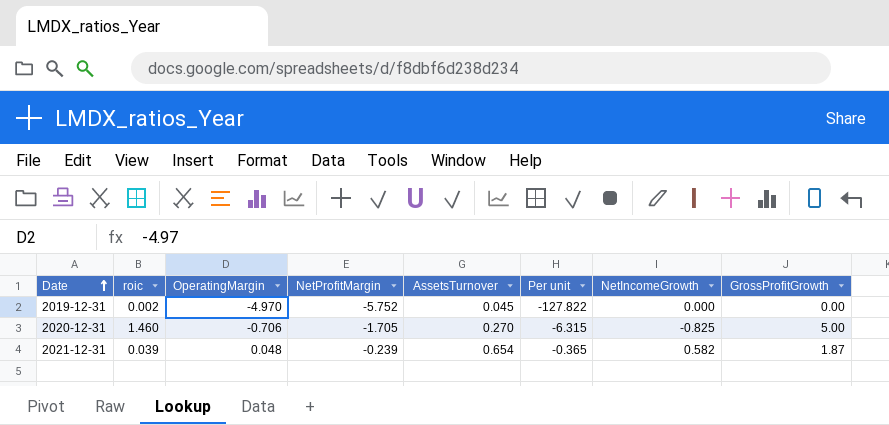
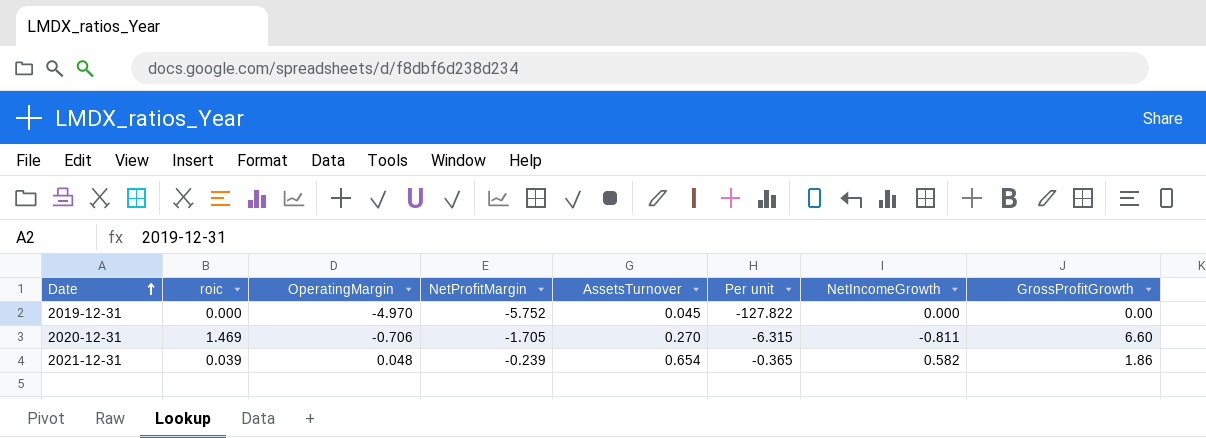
2019-12-31 | roic: 0.002 -> 0.000
2020-12-31 | roic: 1.460 -> 1.469
2020-12-31 | NetIncomeGrowth: -0.825 -> -0.811
2020-12-31 | GrossProfitGrowth: 5.00 -> 6.60
2021-12-31 | GrossProfitGrowth: 1.87 -> 1.86

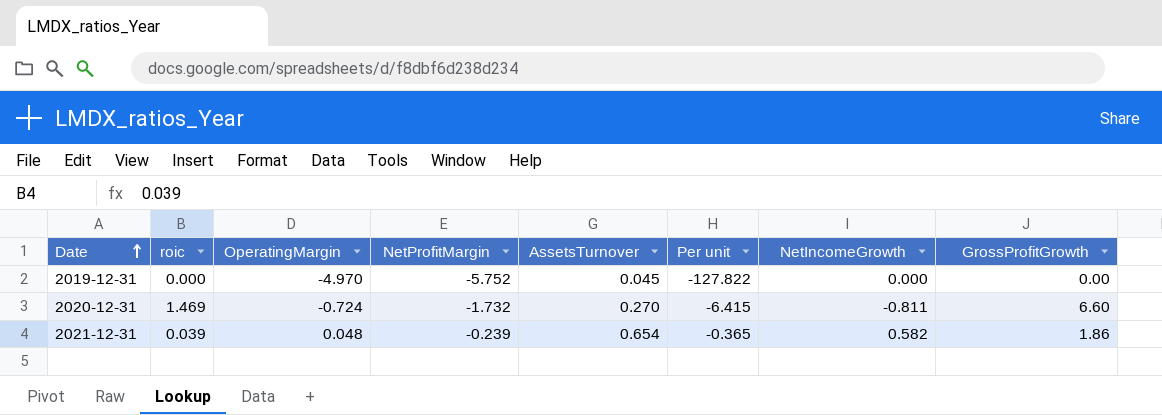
2020-12-31 | OperatingMargin: -0.706 -> -0.724
2020-12-31 | NetProfitMargin: -1.705 -> -1.732
2020-12-31 | Per unit: -6.315 -> -6.415

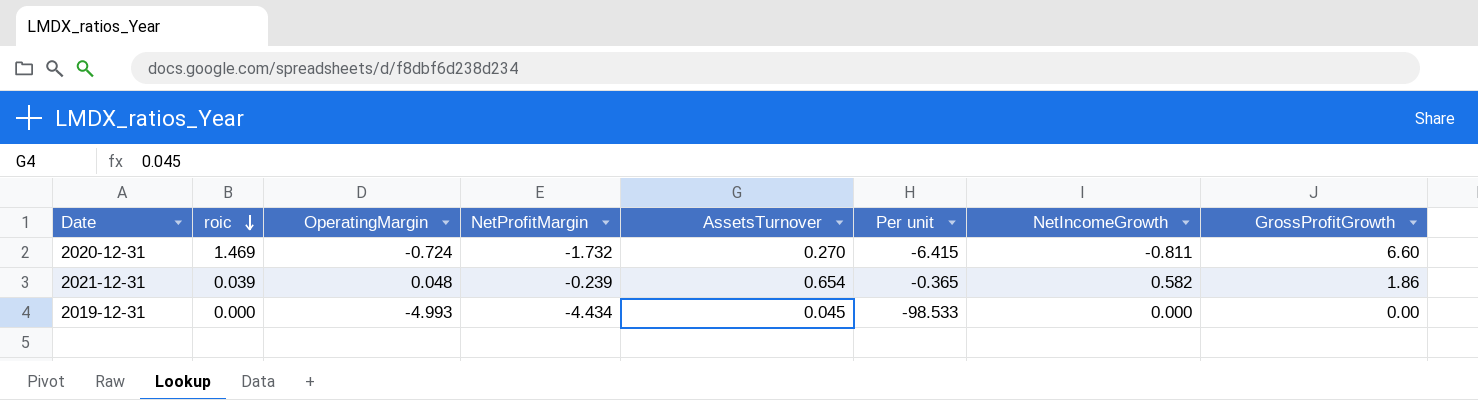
row order: Date ascending -> roic descending
2019-12-31 | OperatingMargin: -4.970 -> -4.993
2019-12-31 | NetProfitMargin: -5.752 -> -4.434
2019-12-31 | Per unit: -127.822 -> -98.533

